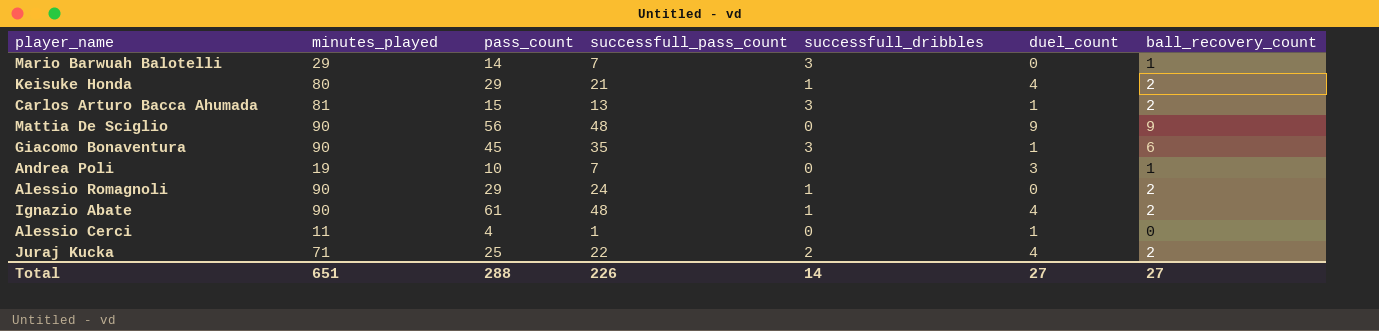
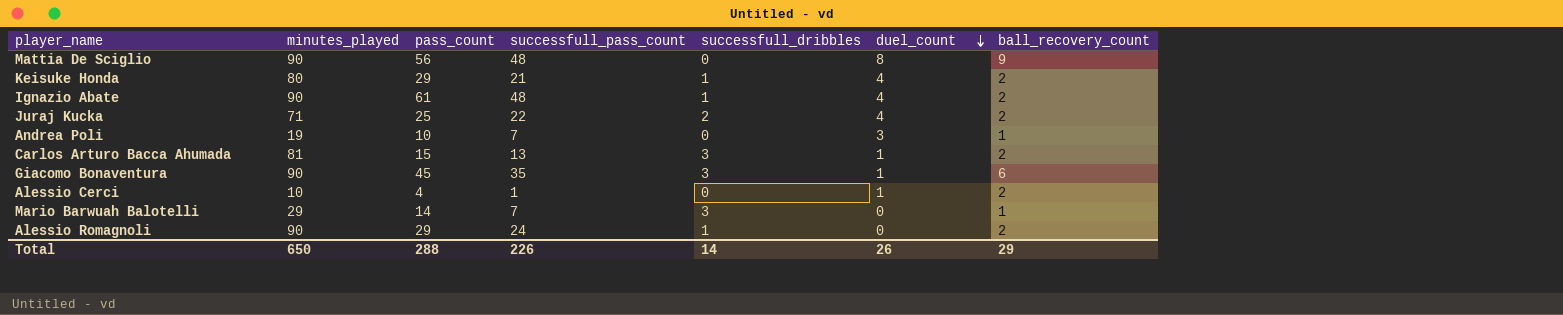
row order: none -> duel_count descending
Mattia De Sciglio | duel_count: 9 -> 8
Alessio Cerci | minutes_played: 11 -> 10
Alessio Cerci | ball_recovery_count: 0 -> 2
Total | minutes_played: 651 -> 650
Total | duel_count: 27 -> 26
Total | ball_recovery_count: 27 -> 29

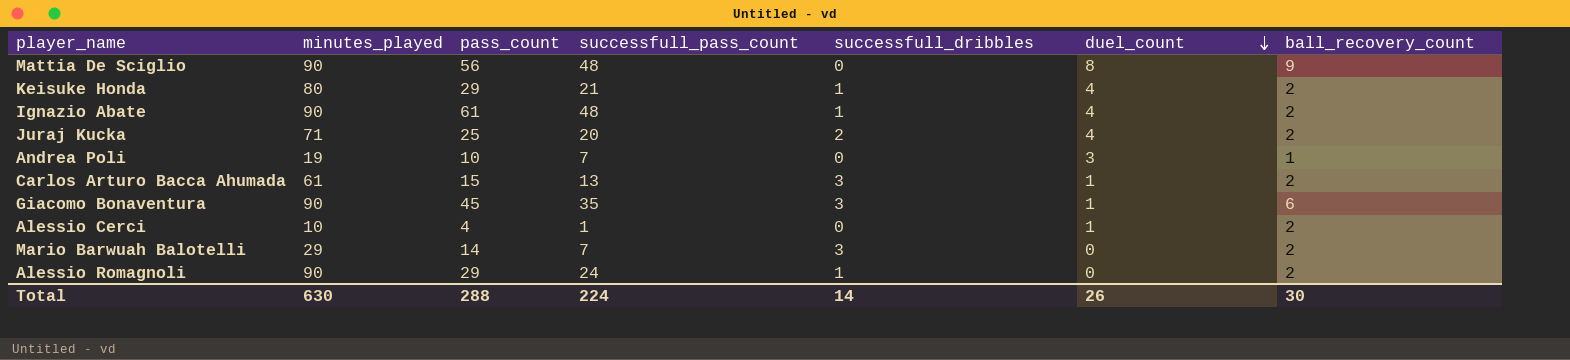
Juraj Kucka | successfull_pass_count: 22 -> 20
Carlos Arturo Bacca Ahumada | minutes_played: 81 -> 61
Mario Barwuah Balotelli | ball_recovery_count: 1 -> 2
Total | minutes_played: 650 -> 630
Total | successfull_pass_count: 226 -> 224
Total | ball_recovery_count: 29 -> 30

